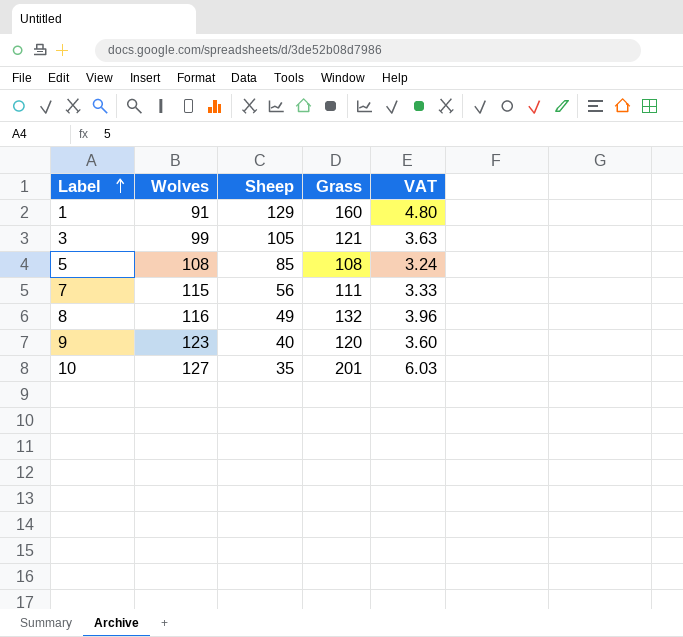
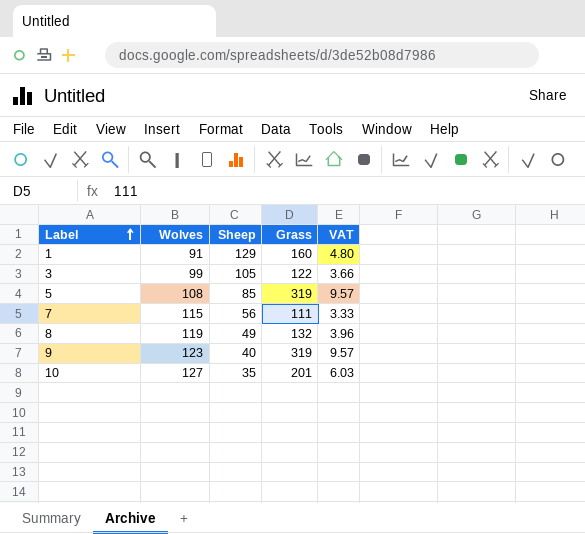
3 | Grass: 121 -> 122
3 | VAT: 3.63 -> 3.66
5 | Grass: 108 -> 319
5 | VAT: 3.24 -> 9.57
8 | Wolves: 116 -> 119
9 | Grass: 120 -> 319
9 | VAT: 3.60 -> 9.57

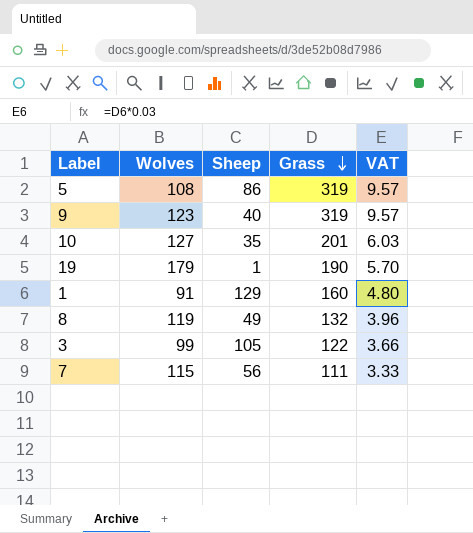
row order: Label ascending -> Grass descending
5 | Sheep: 85 -> 86
row 19: none -> 179 | 1 | 190 | 5.70

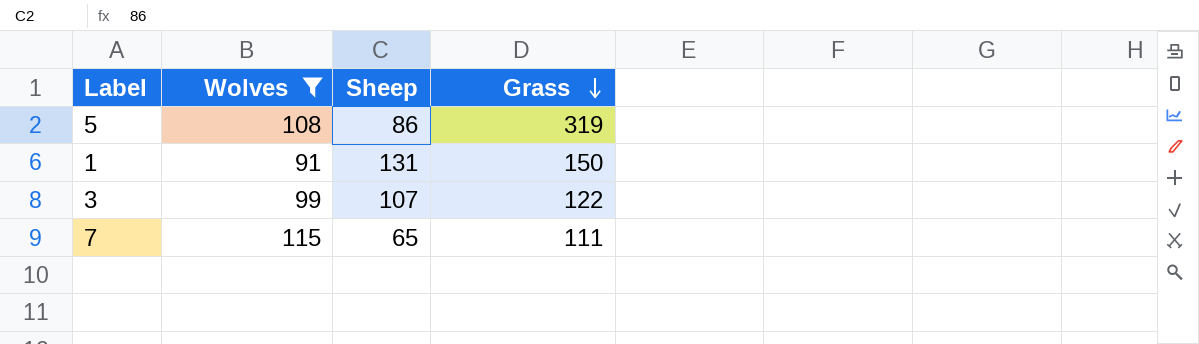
filter: none -> Wolves <= 115
column VAT | formula: [Grass] * 0.03 -> none
1 | Sheep: 129 -> 131
1 | Grass: 160 -> 150
3 | Sheep: 105 -> 107
7 | Sheep: 56 -> 65

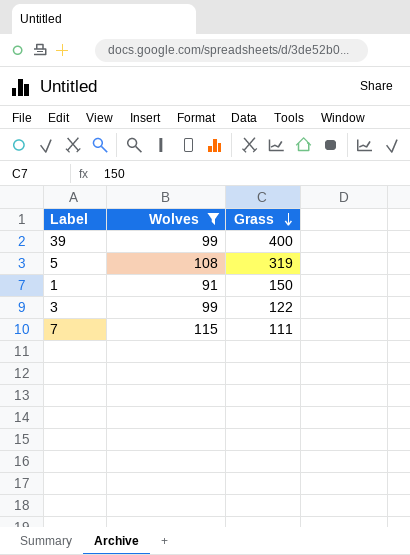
column Sheep | position: 3 -> none
row 39: none -> 99 | 400

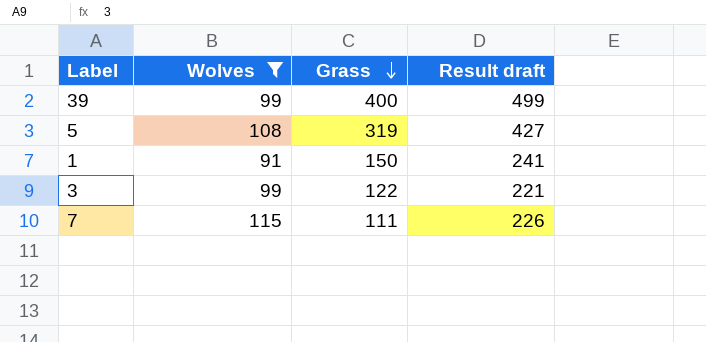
column Result draft | formula: none -> [Wolves] + [Grass]

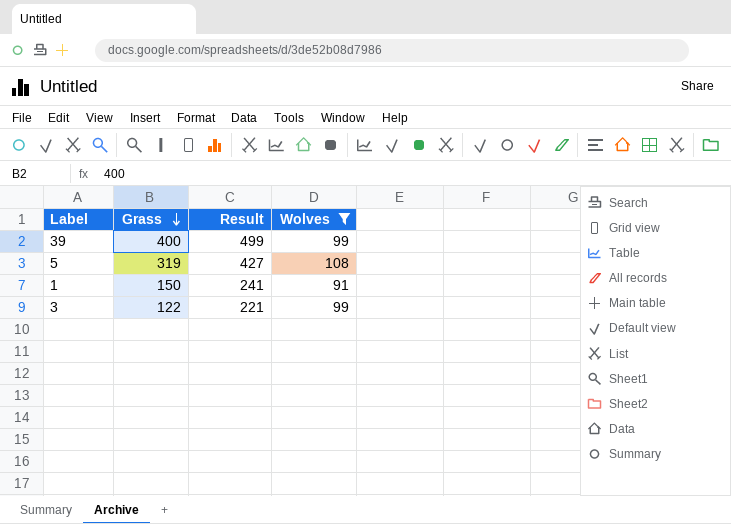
column name: Result draft -> Result
column Wolves | position: 2 -> 4
row 7: 115 | 111 | 226 -> none

